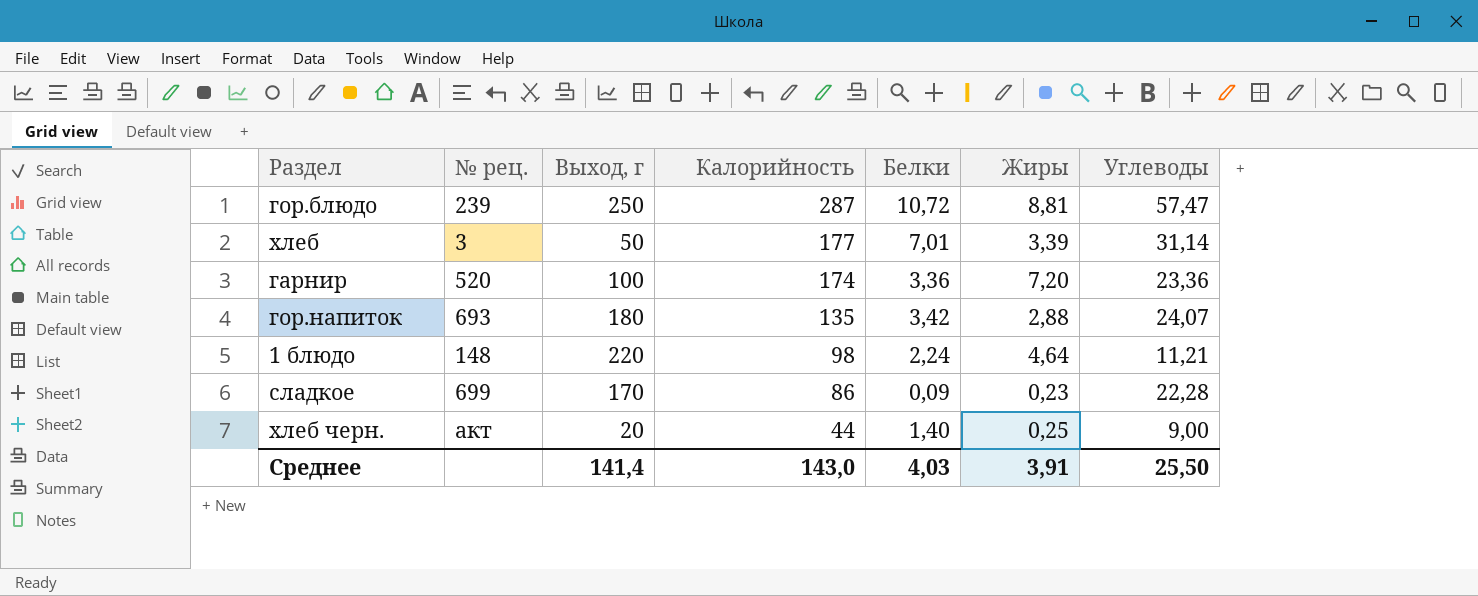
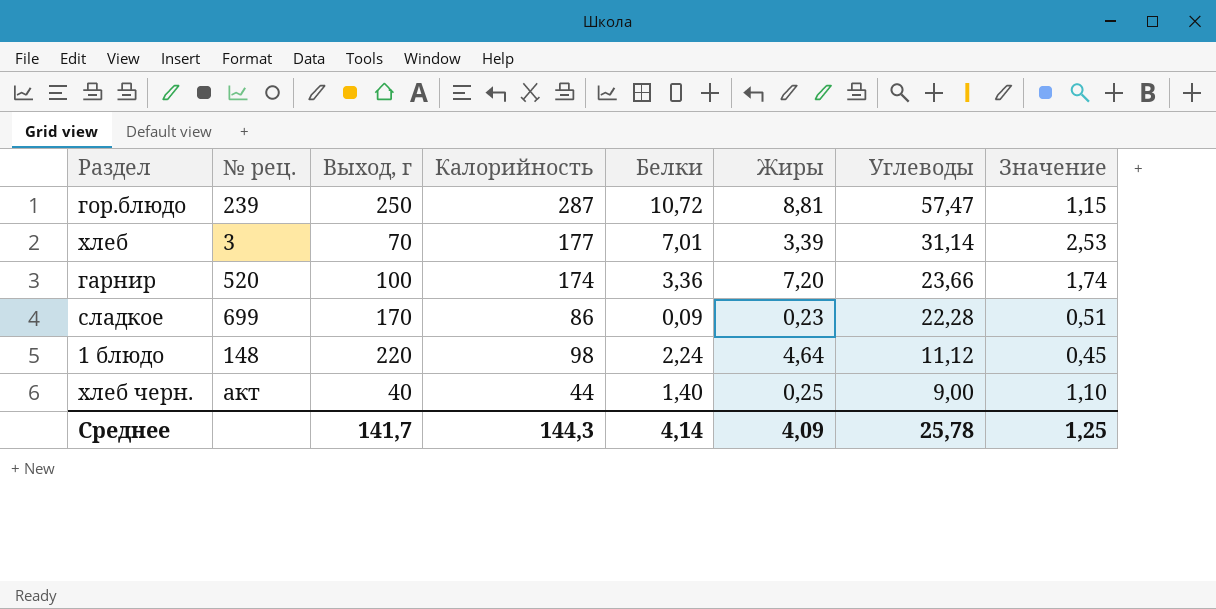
row order: Калорийность descending -> Углеводы descending
column Значение | formula: none -> [Калорийность] / [Выход, г]
row гор.напиток: 693 | 180 | 135 | 3,42 | 2,88 | 24,07 -> none
хлеб | Выход, г: 50 -> 70
гарнир | Углеводы: 23,36 -> 23,66
1 блюдо | Углеводы: 11,21 -> 11,12
хлеб черн. | Выход, г: 20 -> 40
Среднее | Выход, г: 141,4 -> 141,7
Среднее | Калорийность: 143,0 -> 144,3
Среднее | Белки: 4,03 -> 4,14
Среднее | Жиры: 3,91 -> 4,09
Среднее | Углеводы: 25,50 -> 25,78

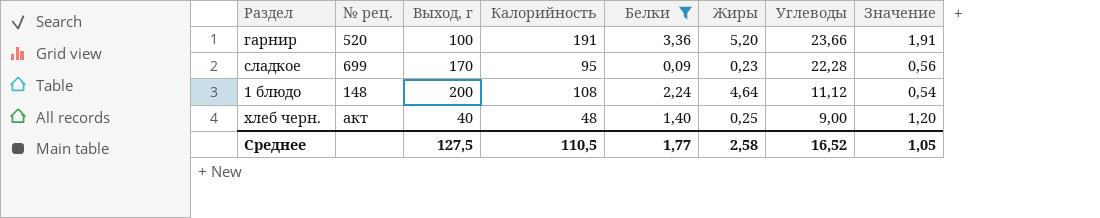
filter: none -> Белки <= 3,36
гарнир | Калорийность: 174 -> 191
гарнир | Жиры: 7,20 -> 5,20
гарнир | Значение: 1,74 -> 1,91
сладкое | Калорийность: 86 -> 95
сладкое | Значение: 0,51 -> 0,56
1 блюдо | Выход, г: 220 -> 200
1 блюдо | Калорийность: 98 -> 108
1 блюдо | Значение: 0,45 -> 0,54
хлеб черн. | Калорийность: 44 -> 48
хлеб черн. | Значение: 1,10 -> 1,20
Среднее | Выход, г: 141,7 -> 127,5
Среднее | Калорийность: 144,3 -> 110,5
Среднее | Белки: 4,14 -> 1,77
Среднее | Жиры: 4,09 -> 2,58
Среднее | Углеводы: 25,78 -> 16,52
Среднее | Значение: 1,25 -> 1,05

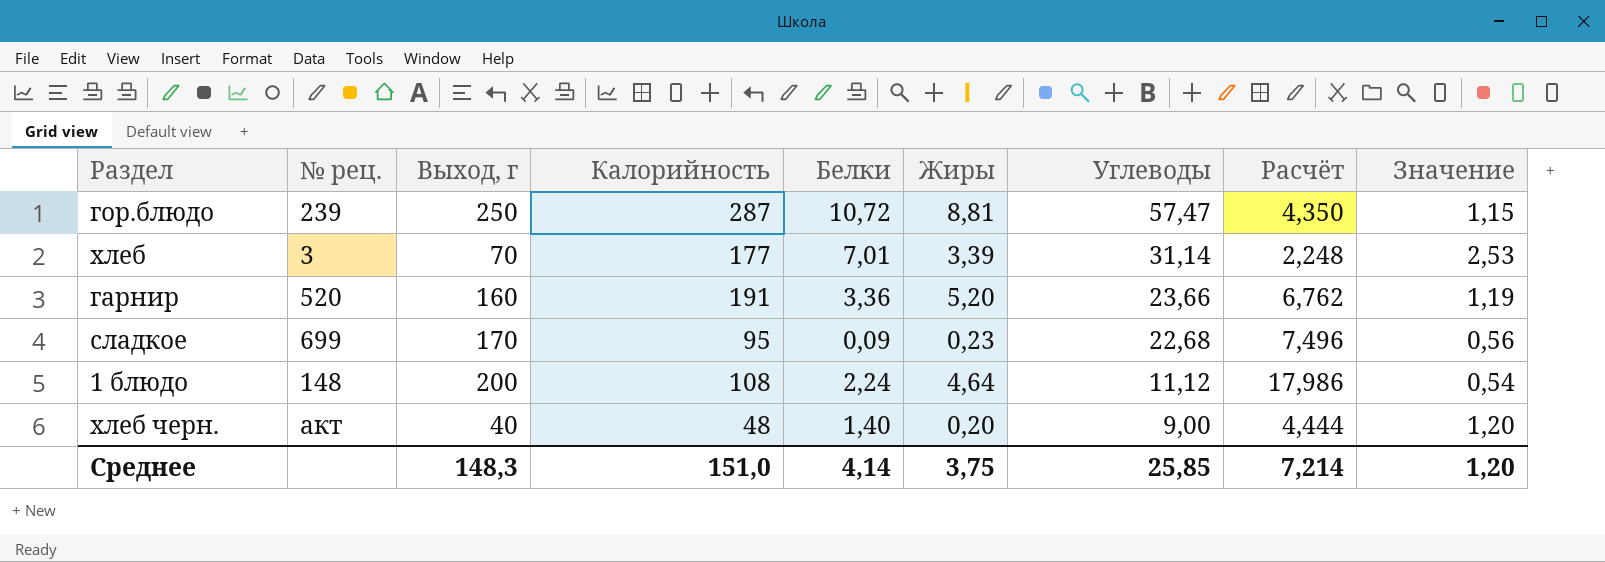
filter: Белки <= 3,36 -> none
column Расчёт | formula: none -> [Выход, г] / [Углеводы]
гарнир | Выход, г: 100 -> 160
гарнир | Значение: 1,91 -> 1,19
сладкое | Углеводы: 22,28 -> 22,68
хлеб черн. | Жиры: 0,25 -> 0,20
Среднее | Выход, г: 127,5 -> 148,3
Среднее | Калорийность: 110,5 -> 151,0
Среднее | Белки: 1,77 -> 4,14
Среднее | Жиры: 2,58 -> 3,75
Среднее | Углеводы: 16,52 -> 25,85
Среднее | Значение: 1,05 -> 1,20

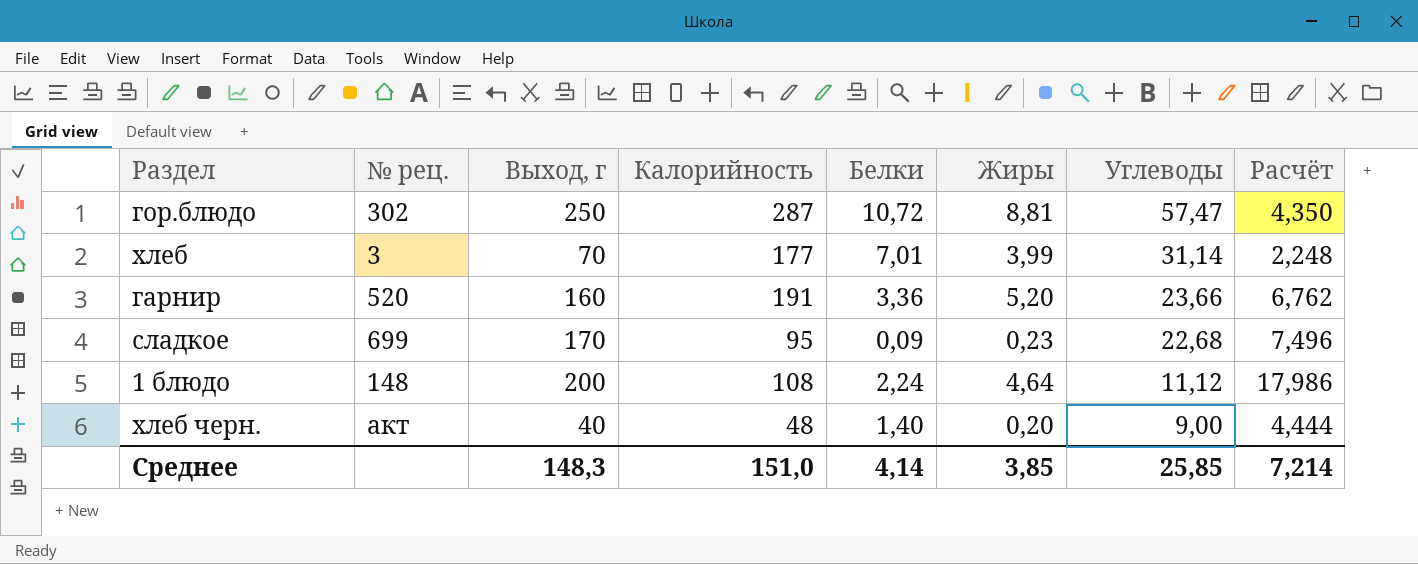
column Значение | formula: [Калорийность] / [Выход, г] -> none
гор.блюдо | № рец.: 239 -> 302
хлеб | Жиры: 3,39 -> 3,99
Среднее | Жиры: 3,75 -> 3,85

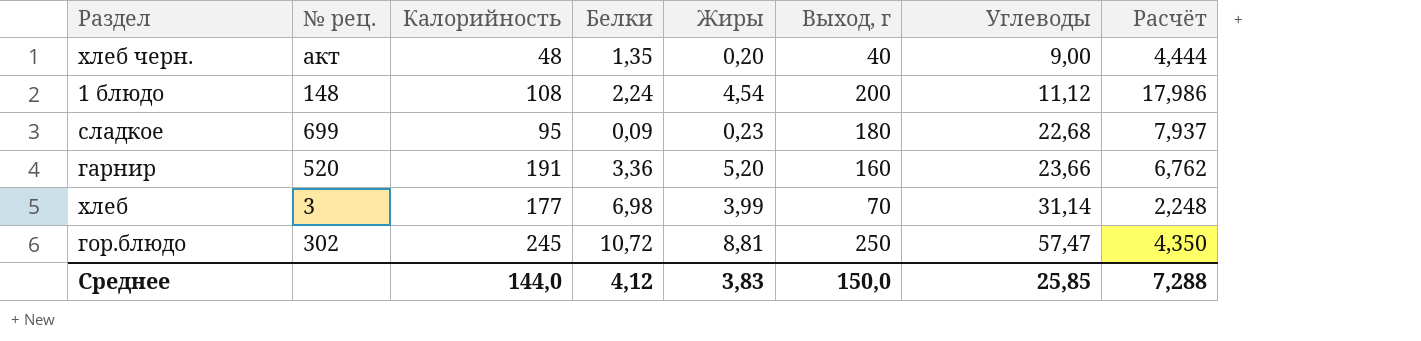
row order: Углеводы descending -> Углеводы ascending
column Выход, г | position: 3 -> 6
хлеб черн. | Белки: 1,40 -> 1,35
1 блюдо | Жиры: 4,64 -> 4,54
сладкое | Выход, г: 170 -> 180
сладкое | Расчёт: 7,496 -> 7,937
хлеб | Белки: 7,01 -> 6,98
гор.блюдо | Калорийность: 287 -> 245
Среднее | Калорийность: 151,0 -> 144,0
Среднее | Белки: 4,14 -> 4,12
Среднее | Жиры: 3,85 -> 3,83
Среднее | Выход, г: 148,3 -> 150,0
Среднее | Расчёт: 7,214 -> 7,288

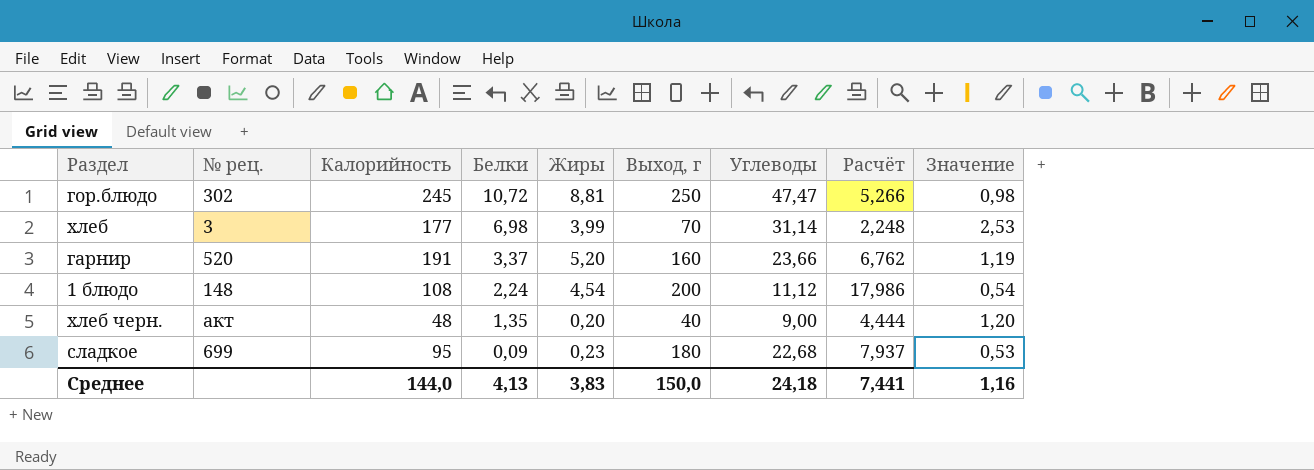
row order: Углеводы ascending -> Белки descending
column Значение | formula: none -> [Калорийность] / [Выход, г]
гор.блюдо | Углеводы: 57,47 -> 47,47
гор.блюдо | Расчёт: 4,350 -> 5,266
гарнир | Белки: 3,36 -> 3,37
Среднее | Белки: 4,12 -> 4,13
Среднее | Углеводы: 25,85 -> 24,18
Среднее | Расчёт: 7,288 -> 7,441

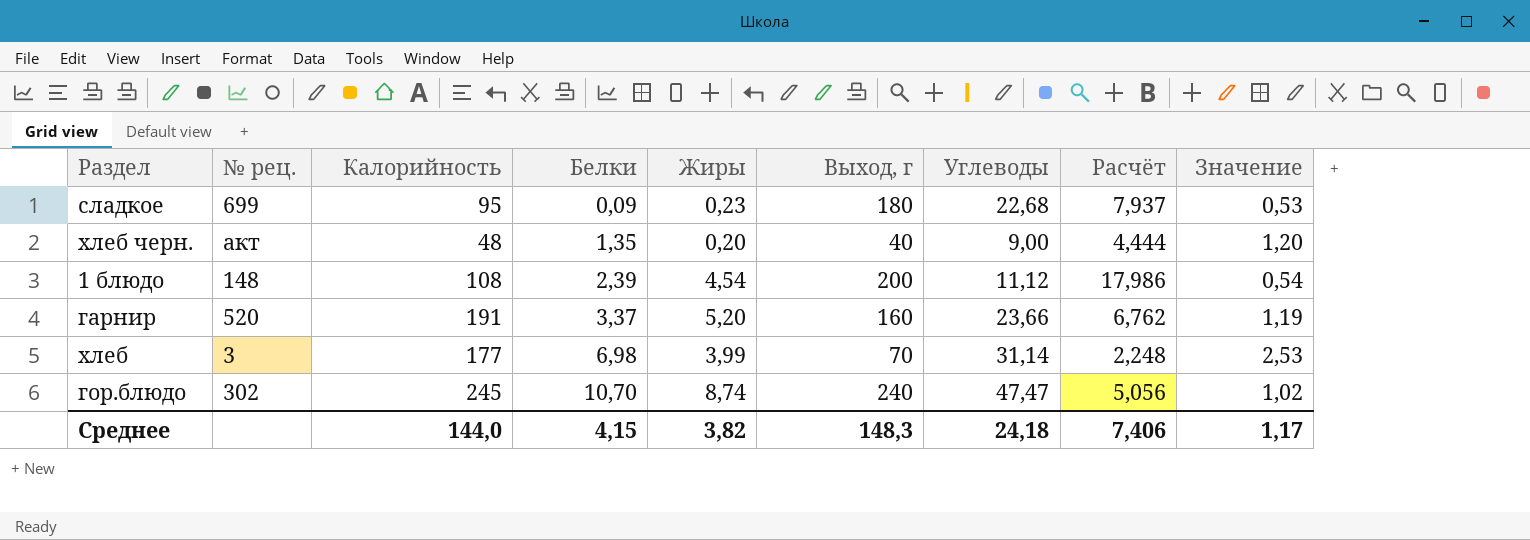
row order: Белки descending -> Белки ascending
1 блюдо | Белки: 2,24 -> 2,39
гор.блюдо | Белки: 10,72 -> 10,70
гор.блюдо | Жиры: 8,81 -> 8,74
гор.блюдо | Выход, г: 250 -> 240
гор.блюдо | Расчёт: 5,266 -> 5,056
гор.блюдо | Значение: 0,98 -> 1,02
Среднее | Белки: 4,13 -> 4,15
Среднее | Жиры: 3,83 -> 3,82
Среднее | Выход, г: 150,0 -> 148,3
Среднее | Расчёт: 7,441 -> 7,406
Среднее | Значение: 1,16 -> 1,17

